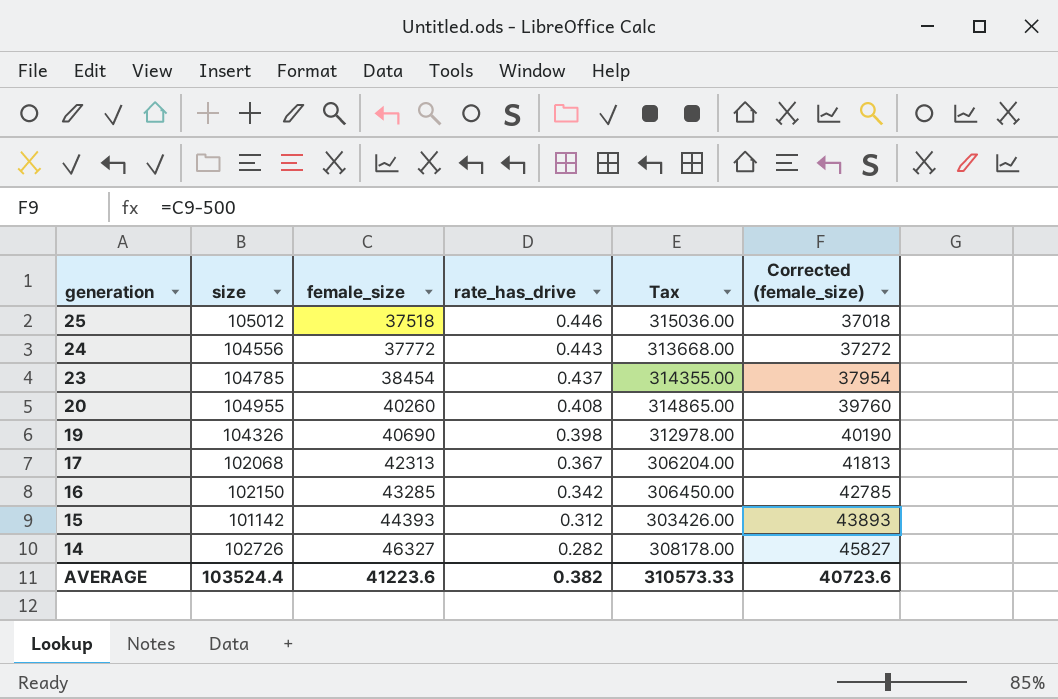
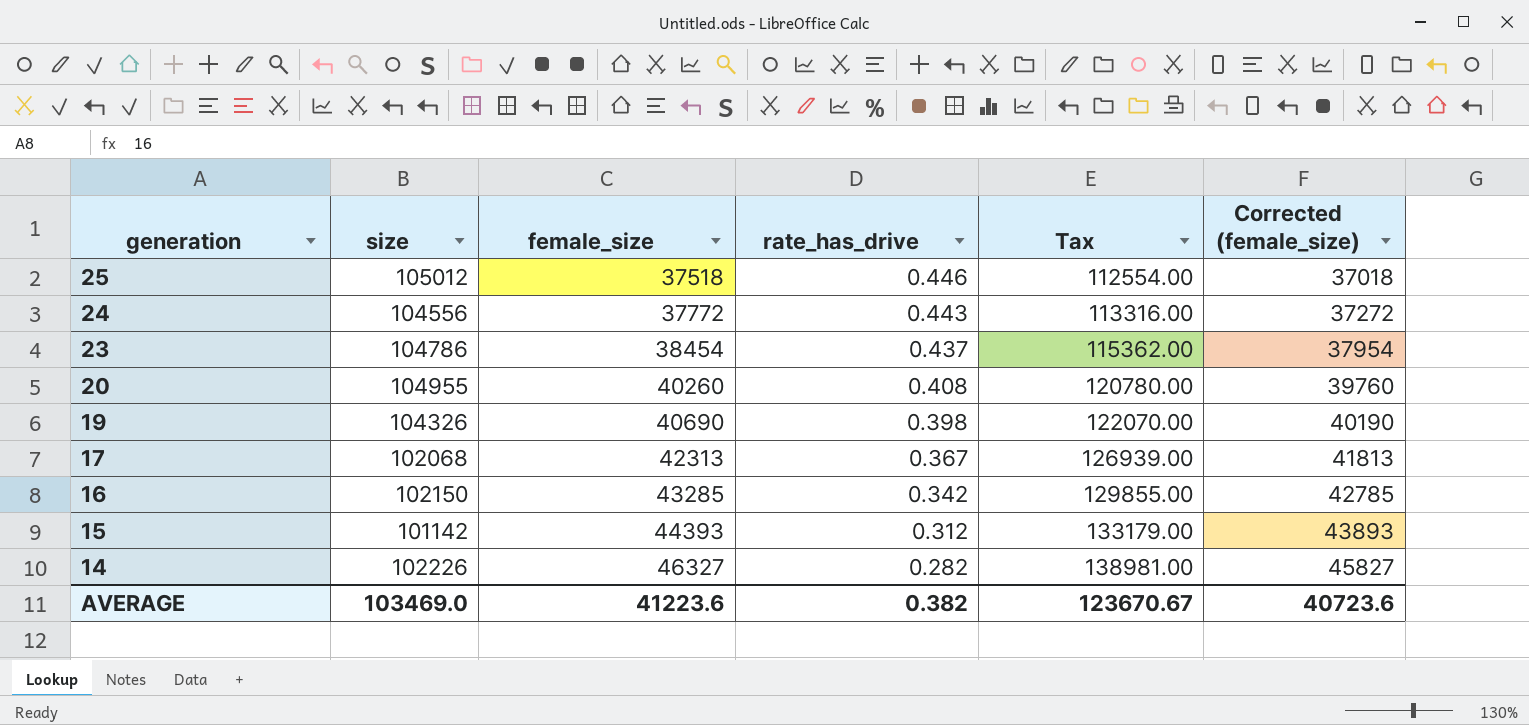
column Tax | formula: [size] * 3 -> [female_size] * 3
23 | size: 104785 -> 104786
14 | size: 102726 -> 102226
AVERAGE | size: 103524.4 -> 103469.0
AVERAGE | Tax: 310573.33 -> 123670.67

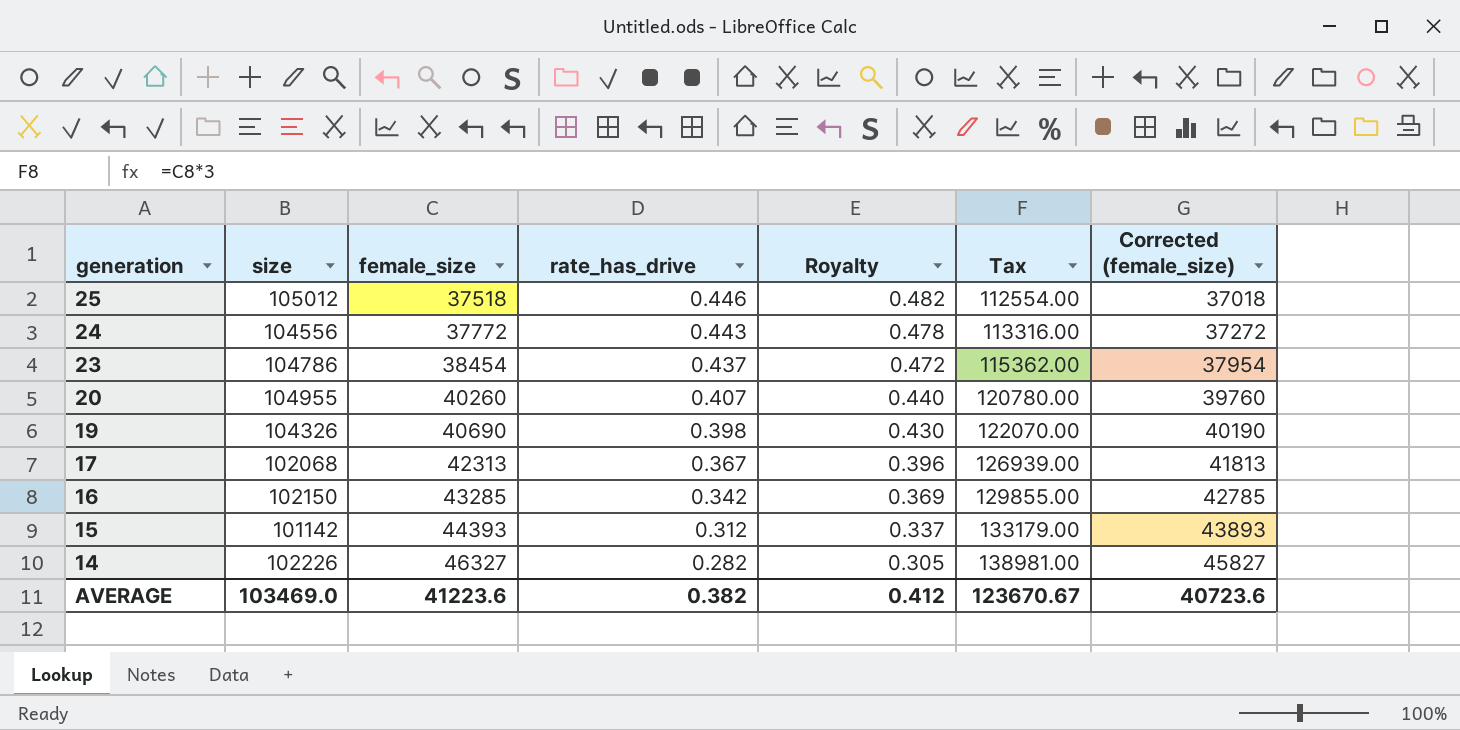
column Royalty | formula: none -> [rate_has_drive] * 1.08
20 | rate_has_drive: 0.408 -> 0.407

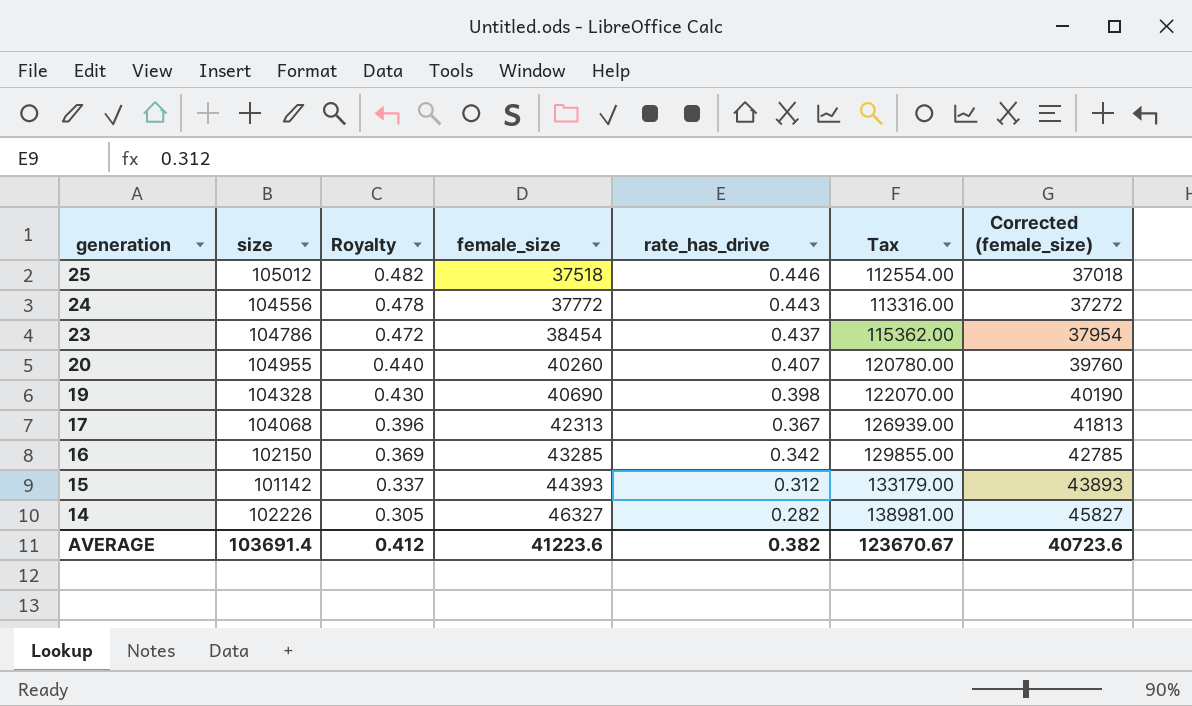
column Royalty | position: 5 -> 3
19 | size: 104326 -> 104328
17 | size: 102068 -> 104068
AVERAGE | size: 103469.0 -> 103691.4

